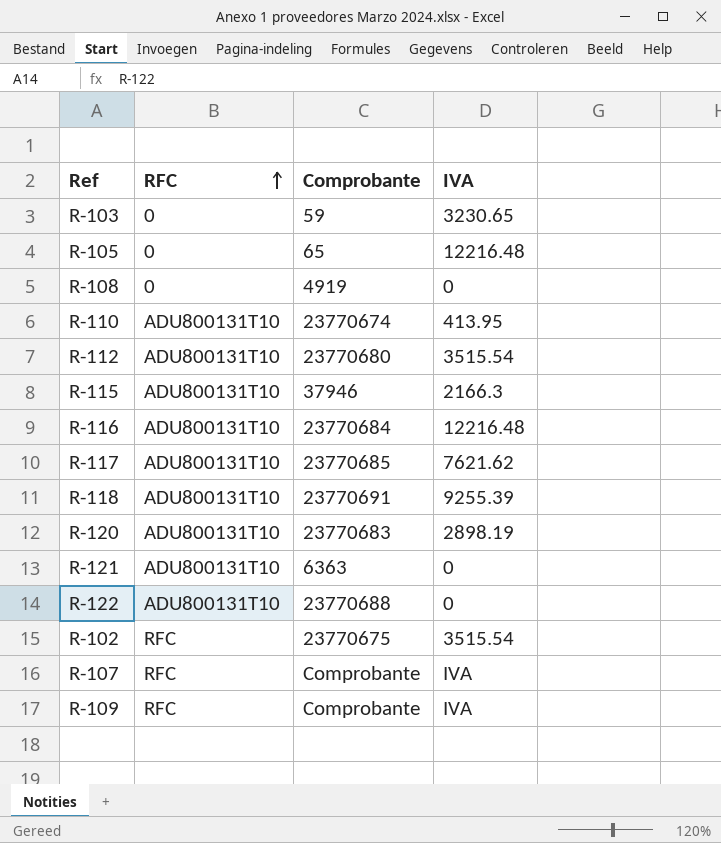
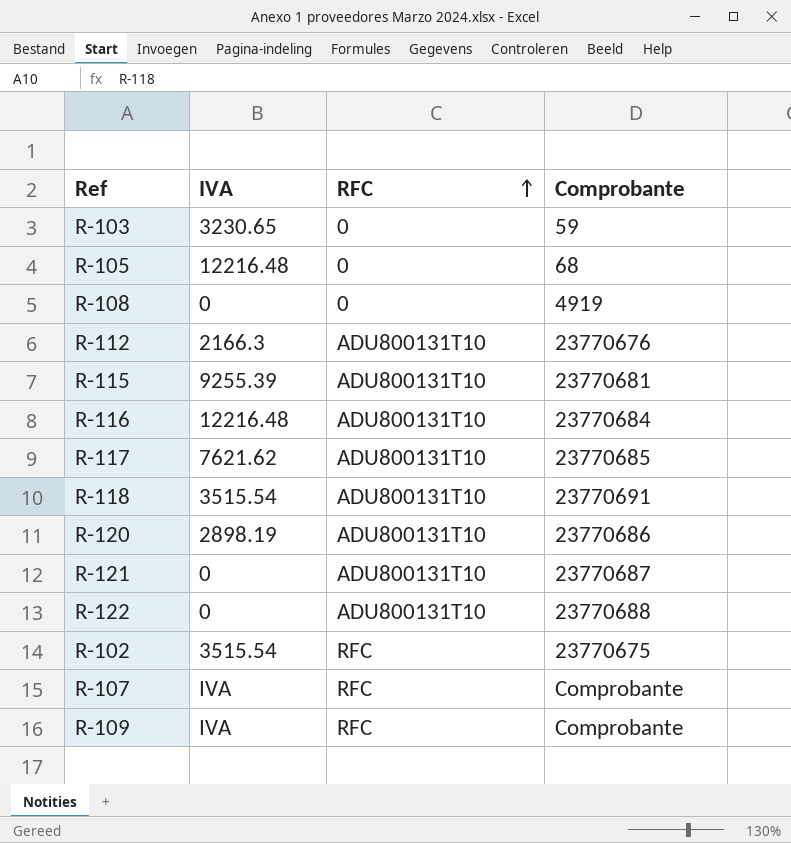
column IVA | position: 4 -> 2
row R-110: ADU800131T10 | 23770674 | 413.95 -> none
R-105 | Comprobante: 65 -> 68
R-112 | IVA: 3515.54 -> 2166.3
R-112 | Comprobante: 23770680 -> 23770676
R-115 | IVA: 2166.3 -> 9255.39
R-115 | Comprobante: 37946 -> 23770681
R-118 | IVA: 9255.39 -> 3515.54
R-120 | Comprobante: 23770683 -> 23770686
R-121 | Comprobante: 6363 -> 23770687

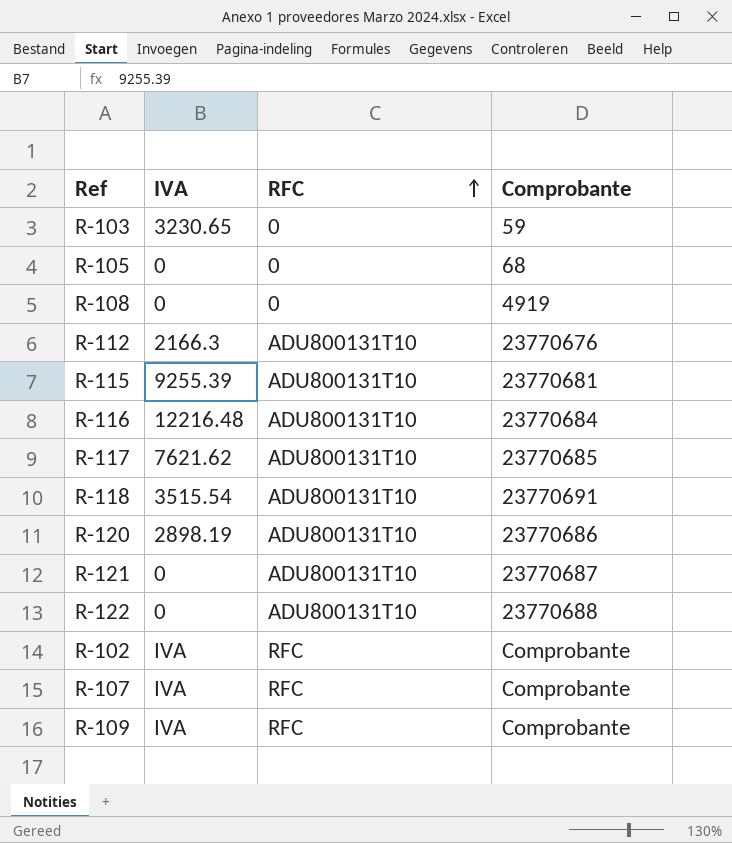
R-105 | IVA: 12216.48 -> 0
R-102 | IVA: 3515.54 -> IVA
R-102 | Comprobante: 23770675 -> Comprobante

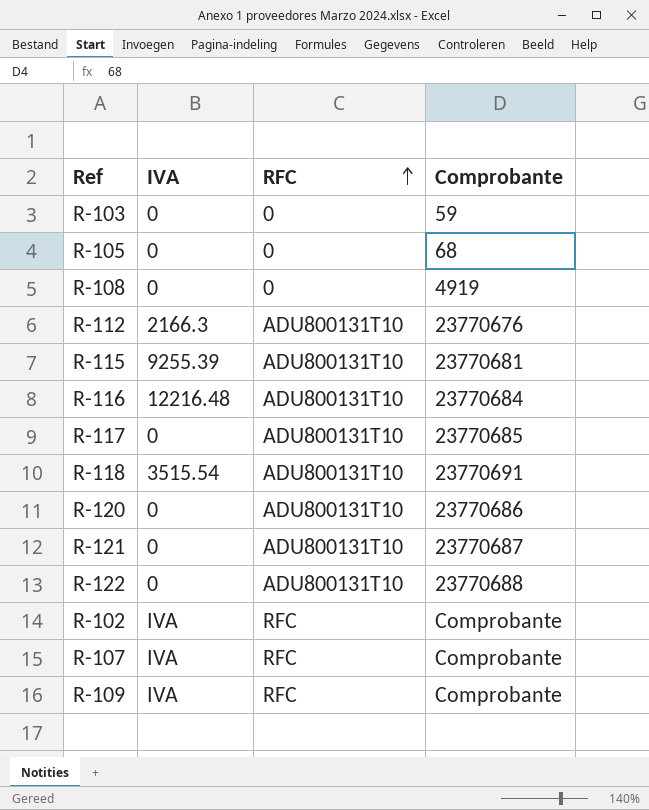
R-103 | IVA: 3230.65 -> 0
R-117 | IVA: 7621.62 -> 0
R-120 | IVA: 2898.19 -> 0

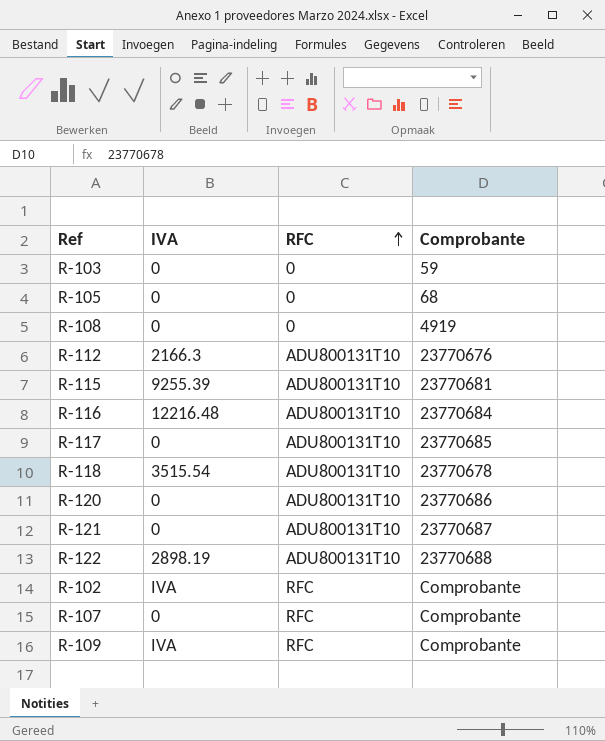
R-118 | Comprobante: 23770691 -> 23770678
R-122 | IVA: 0 -> 2898.19
R-107 | IVA: IVA -> 0

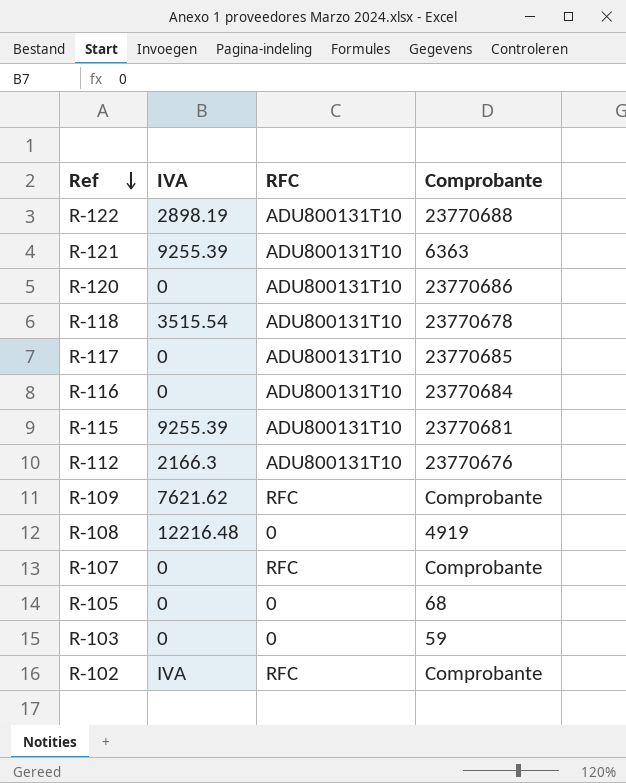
row order: RFC ascending -> Ref descending
R-121 | IVA: 0 -> 9255.39
R-121 | Comprobante: 23770687 -> 6363
R-116 | IVA: 12216.48 -> 0
R-109 | IVA: IVA -> 7621.62
R-108 | IVA: 0 -> 12216.48

